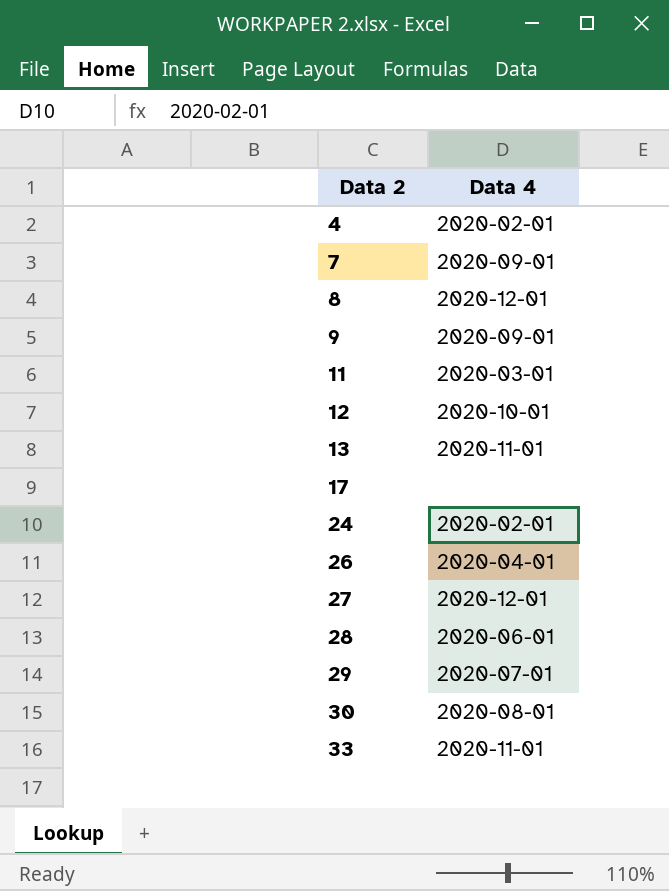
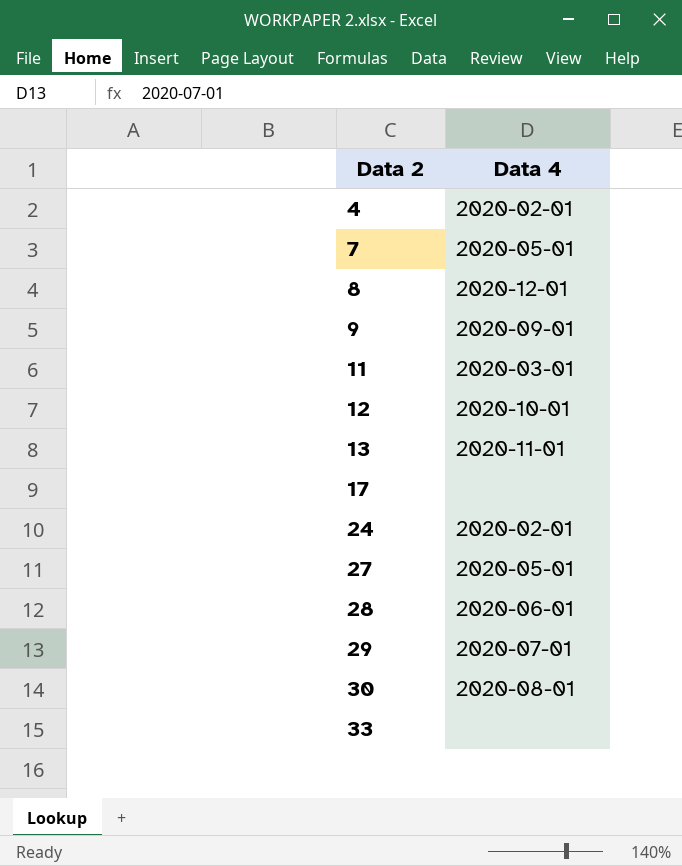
row 26: 2020-04-01 -> none
7 | Data 4: 2020-09-01 -> 2020-05-01
27 | Data 4: 2020-12-01 -> 2020-05-01
33 | Data 4: 2020-11-01 -> none

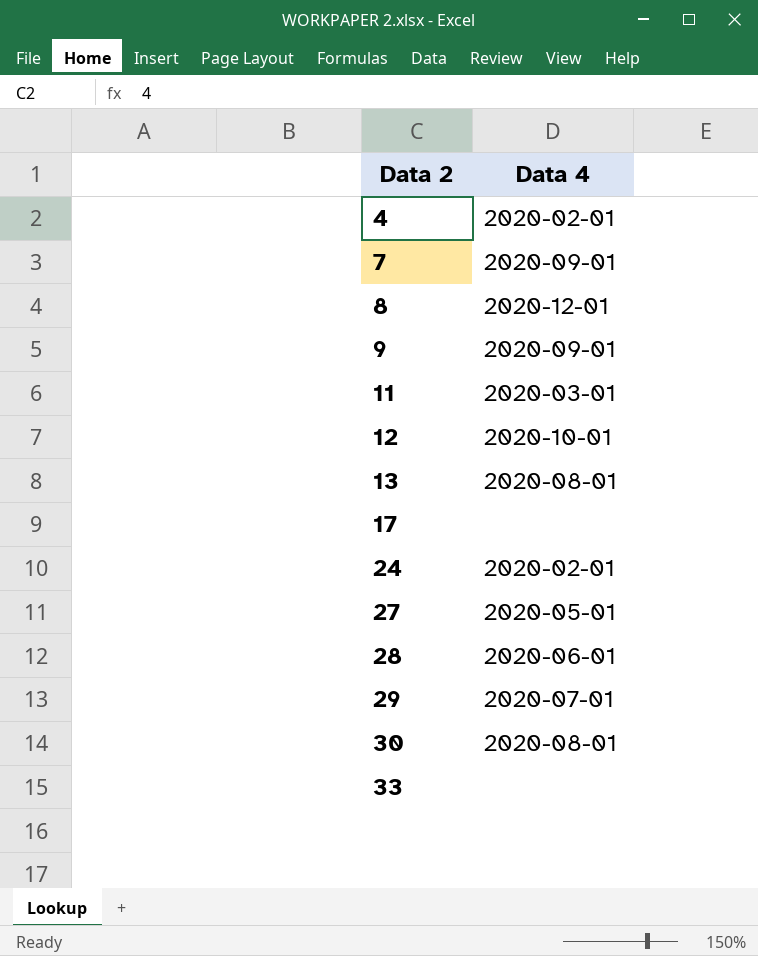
7 | Data 4: 2020-05-01 -> 2020-09-01
13 | Data 4: 2020-11-01 -> 2020-08-01

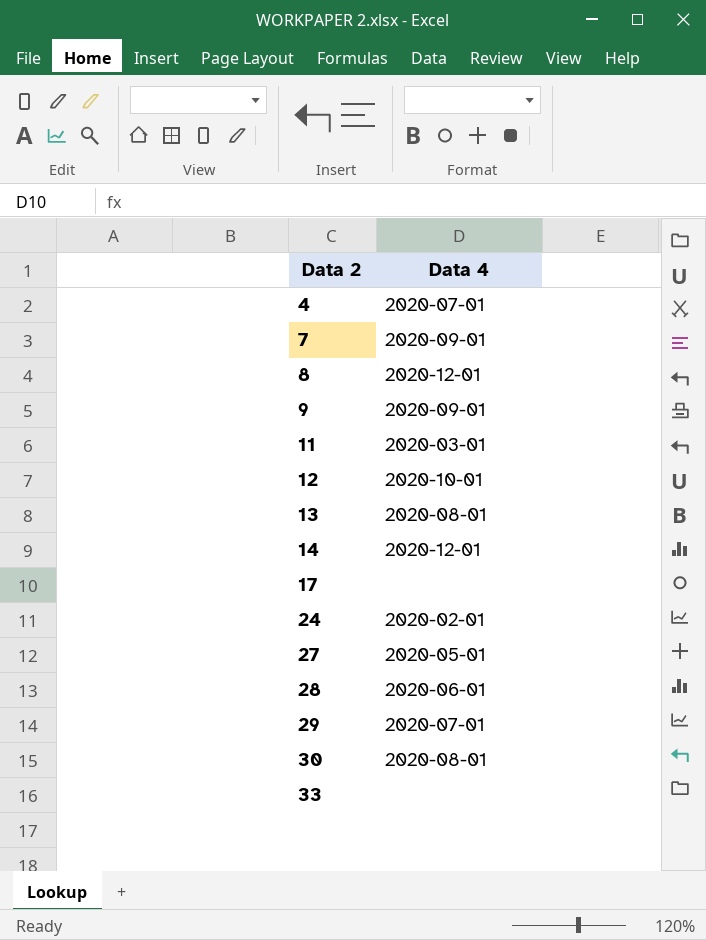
4 | Data 4: 2020-02-01 -> 2020-07-01
row 14: none -> 2020-12-01

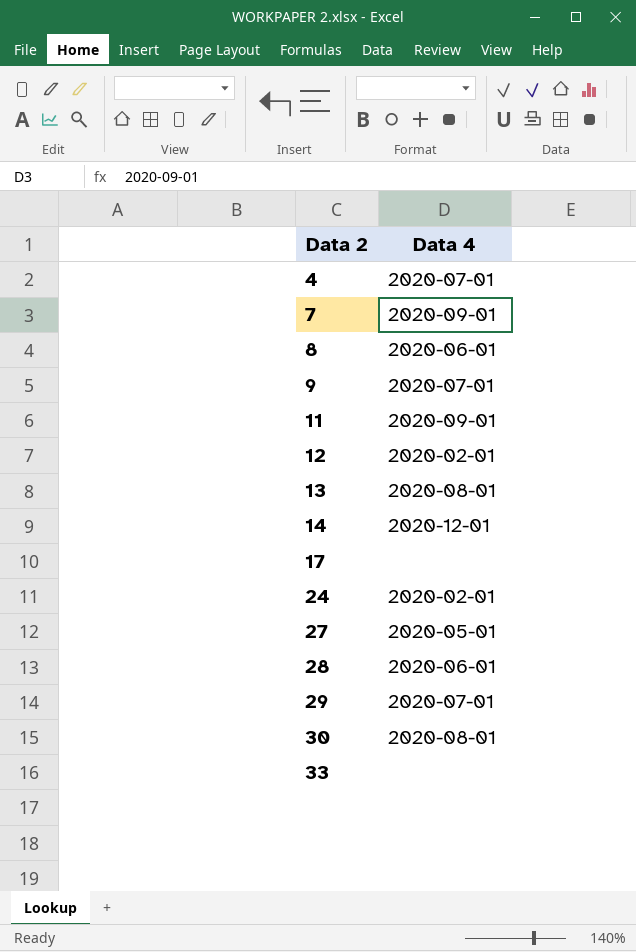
8 | Data 4: 2020-12-01 -> 2020-06-01
9 | Data 4: 2020-09-01 -> 2020-07-01
11 | Data 4: 2020-03-01 -> 2020-09-01
12 | Data 4: 2020-10-01 -> 2020-02-01

